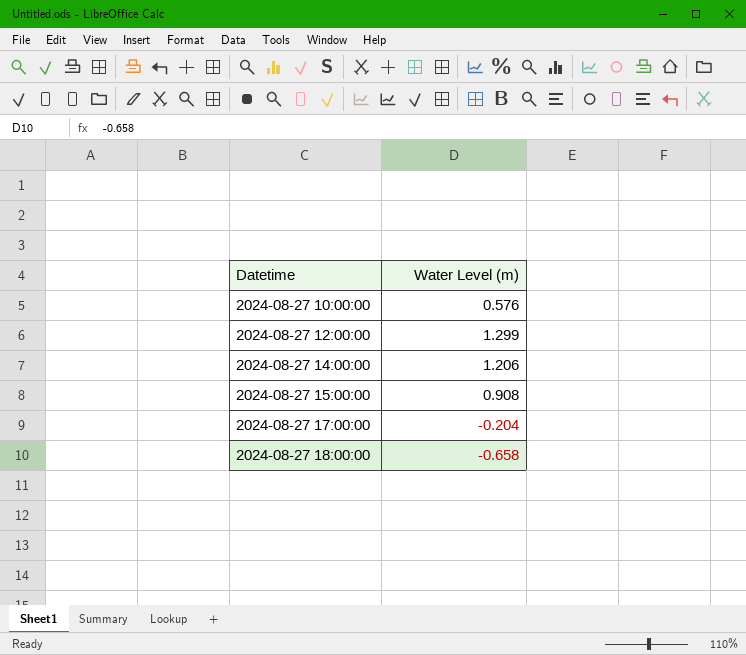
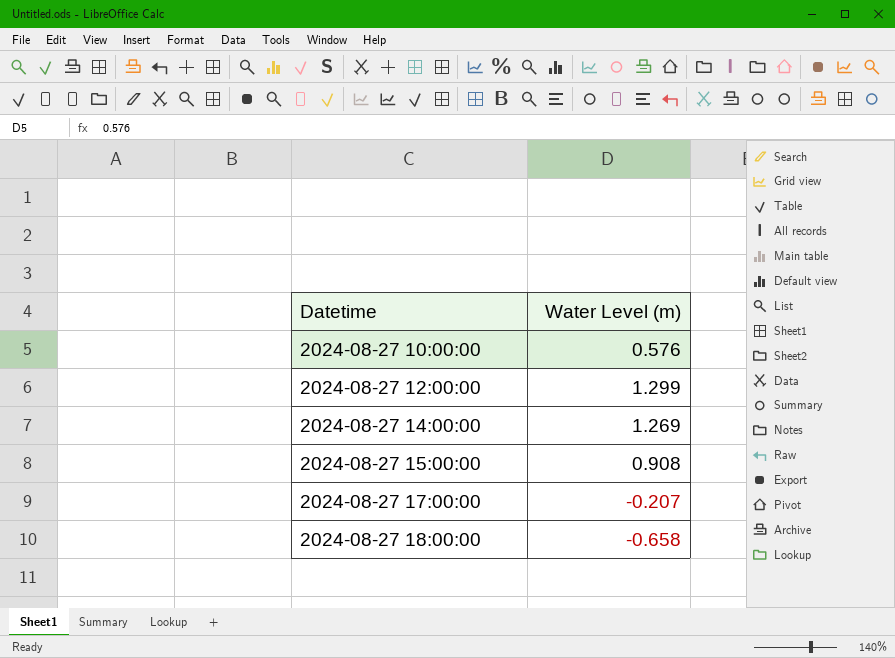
2024-08-27 14:00:00 | Water Level (m): 1.206 -> 1.269
2024-08-27 17:00:00 | Water Level (m): -0.204 -> -0.207

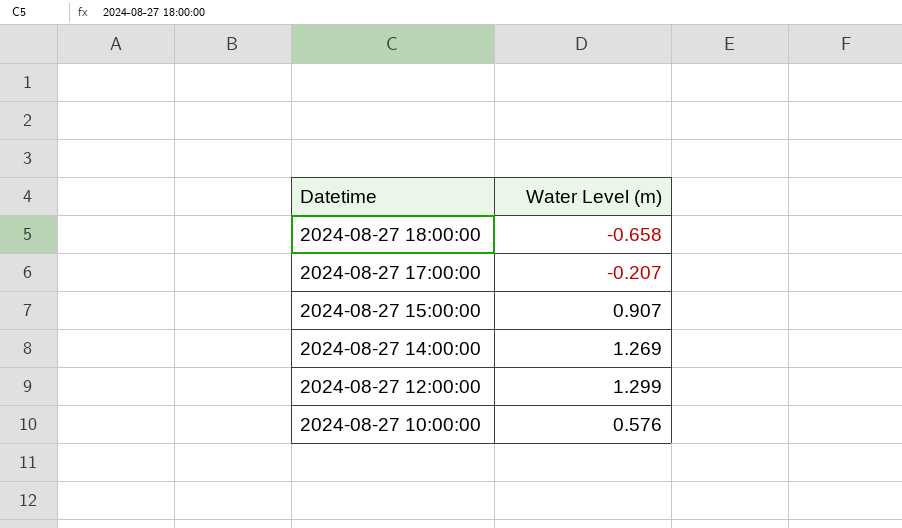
row order: Datetime ascending -> Datetime descending
2024-08-27 15:00:00 | Water Level (m): 0.908 -> 0.907

